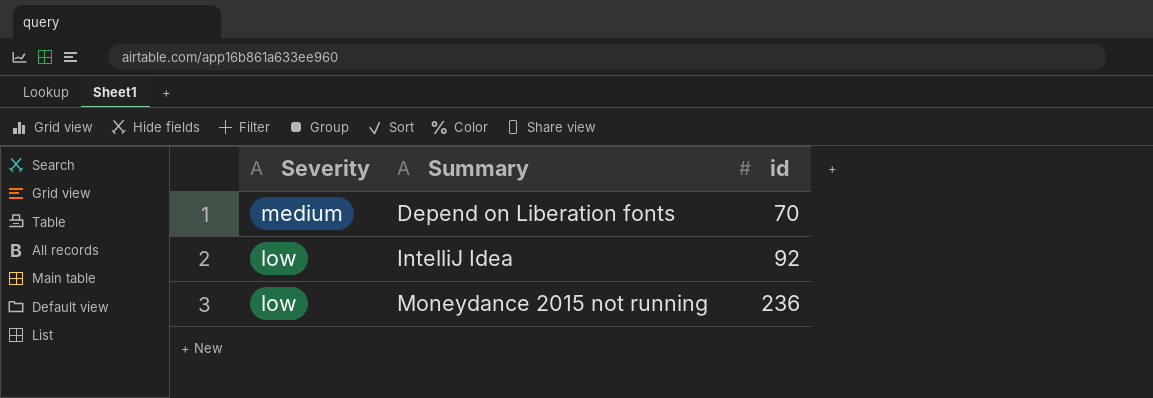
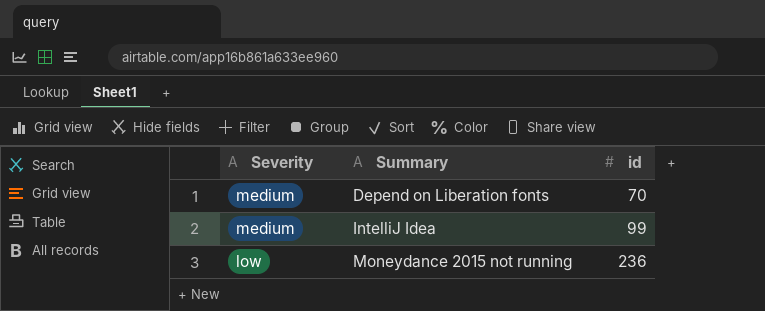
IntelliJ Idea | Severity: low -> medium
IntelliJ Idea | id: 92 -> 99

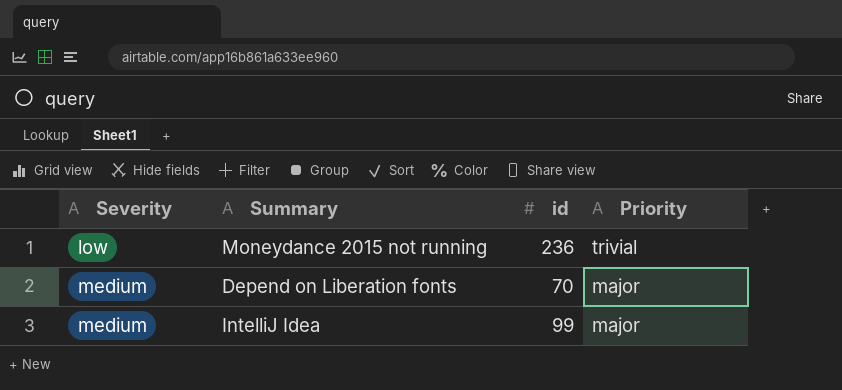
row order: Severity descending -> Severity ascending
column Priority | position: none -> 4

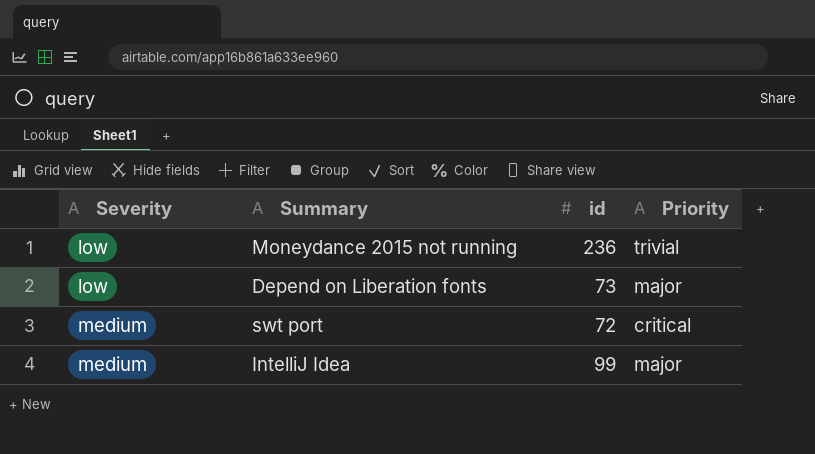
Depend on Liberation fonts | Severity: medium -> low
Depend on Liberation fonts | id: 70 -> 73
row swt port: none -> medium | 72 | critical

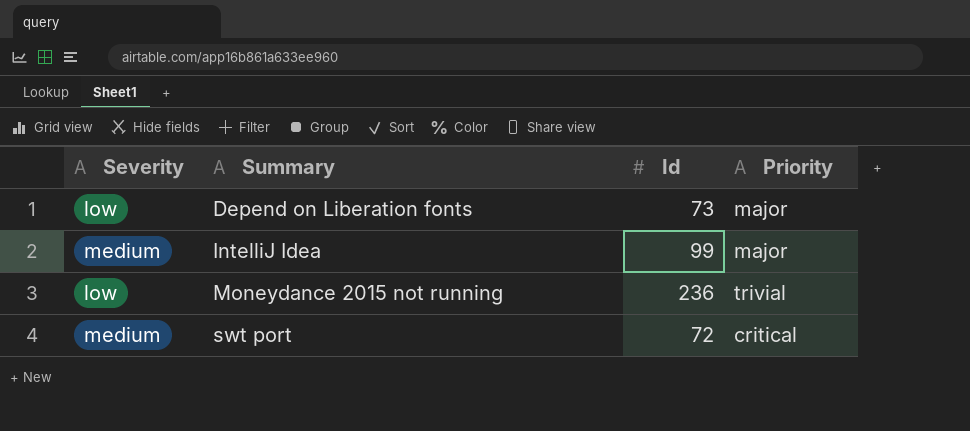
row order: Severity ascending -> Summary ascending
column name: id -> Id

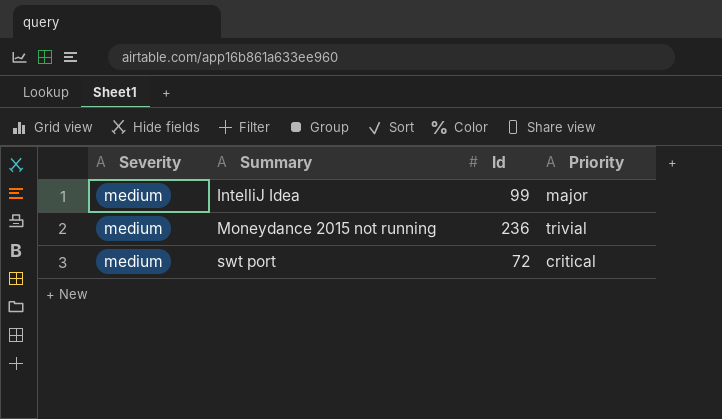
row Depend on Liberation fonts: low | 73 | major -> none
Moneydance 2015 not running | Severity: low -> medium

